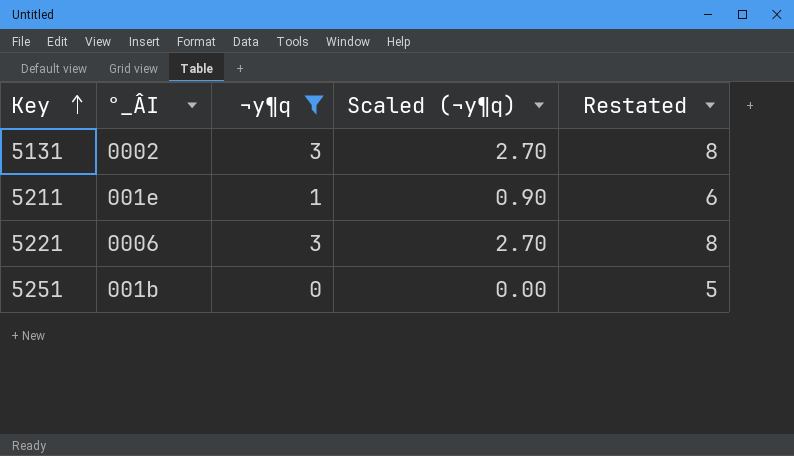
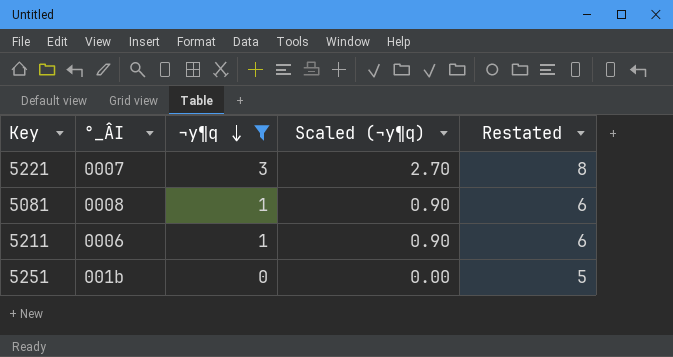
row order: Key ascending -> ¬y¶q descending
row 5131: 0002 | 3 | 2.70 | 8 -> none
5221 | °_ÂI: 0006 -> 0007
row 5081: none -> 0008 | 1 | 0.90 | 6
5211 | °_ÂI: 001e -> 0006

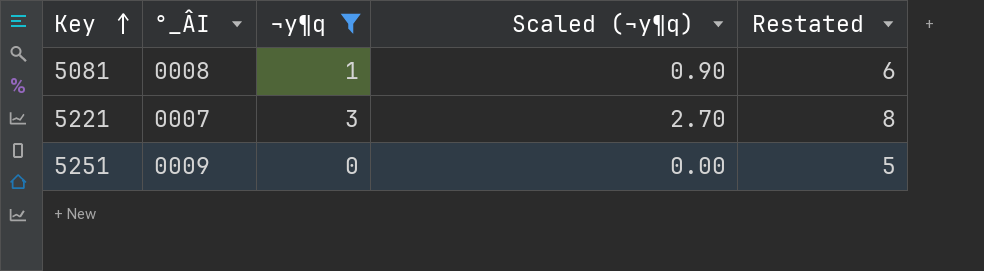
row order: ¬y¶q descending -> Key ascending
row 5211: 0006 | 1 | 0.90 | 6 -> none
5251 | °_ÂI: 001b -> 0009

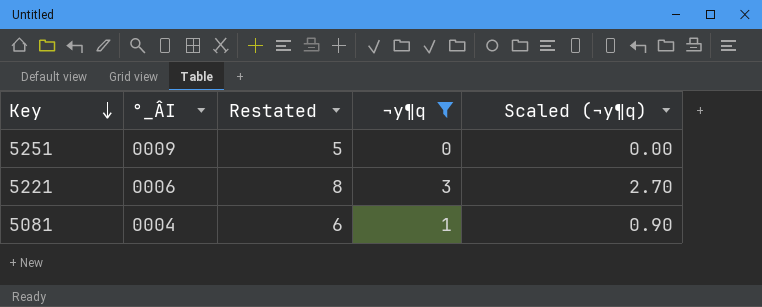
row order: Key ascending -> Key descending
column Restated | position: 5 -> 3
5221 | °_ÂI: 0007 -> 0006
5081 | °_ÂI: 0008 -> 0004

